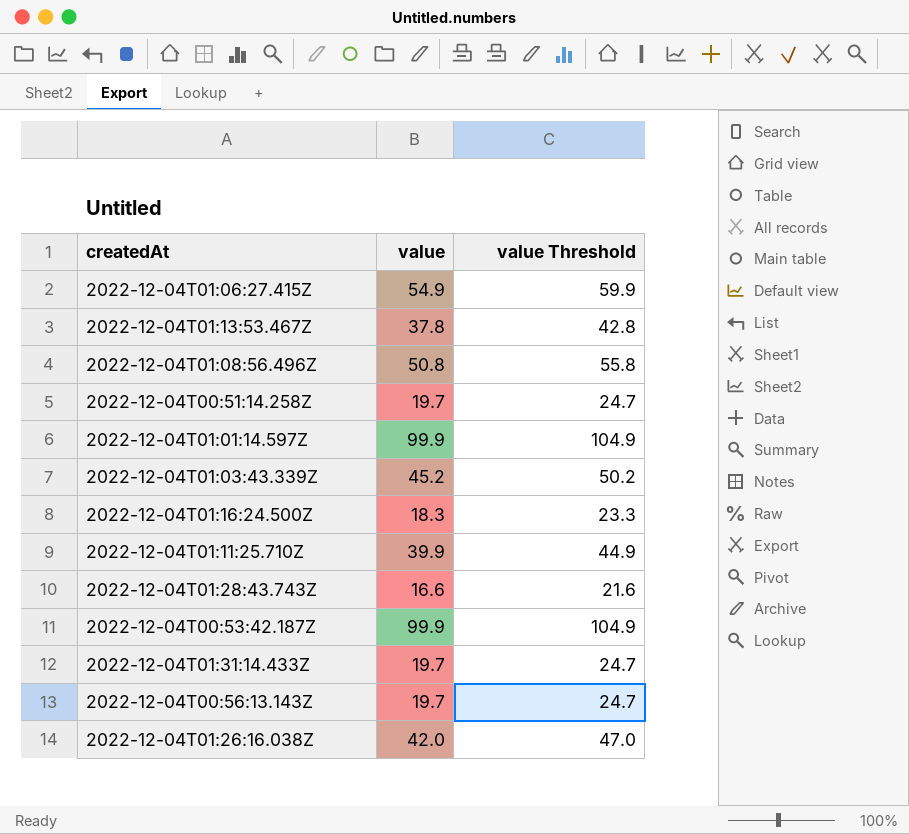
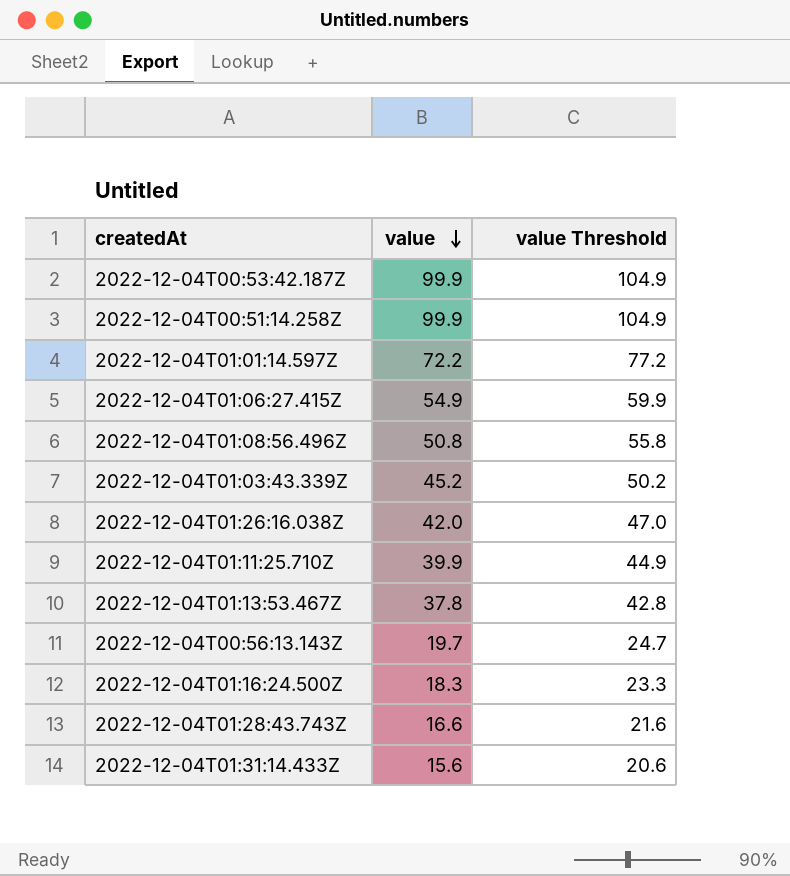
row order: none -> value descending
2022-12-04T00:51:14.258Z | value: 19.7 -> 99.9
2022-12-04T00:51:14.258Z | value Threshold: 24.7 -> 104.9
2022-12-04T01:01:14.597Z | value: 99.9 -> 72.2
2022-12-04T01:01:14.597Z | value Threshold: 104.9 -> 77.2
2022-12-04T01:31:14.433Z | value: 19.7 -> 15.6
2022-12-04T01:31:14.433Z | value Threshold: 24.7 -> 20.6

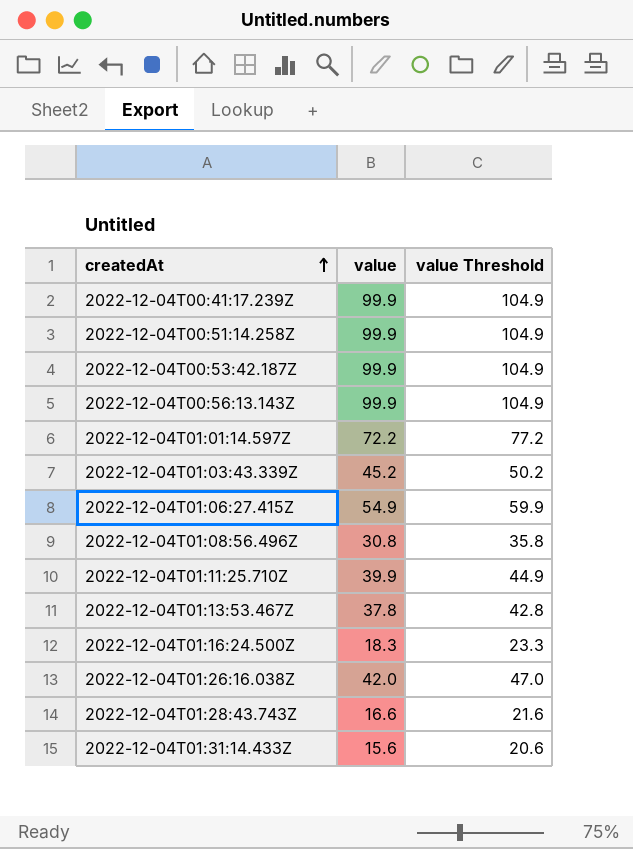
row order: value descending -> createdAt ascending
row 2022-12-04T00:41:17.239Z: none -> 99.9 | 104.9
2022-12-04T00:56:13.143Z | value: 19.7 -> 99.9
2022-12-04T00:56:13.143Z | value Threshold: 24.7 -> 104.9
2022-12-04T01:08:56.496Z | value: 50.8 -> 30.8
2022-12-04T01:08:56.496Z | value Threshold: 55.8 -> 35.8

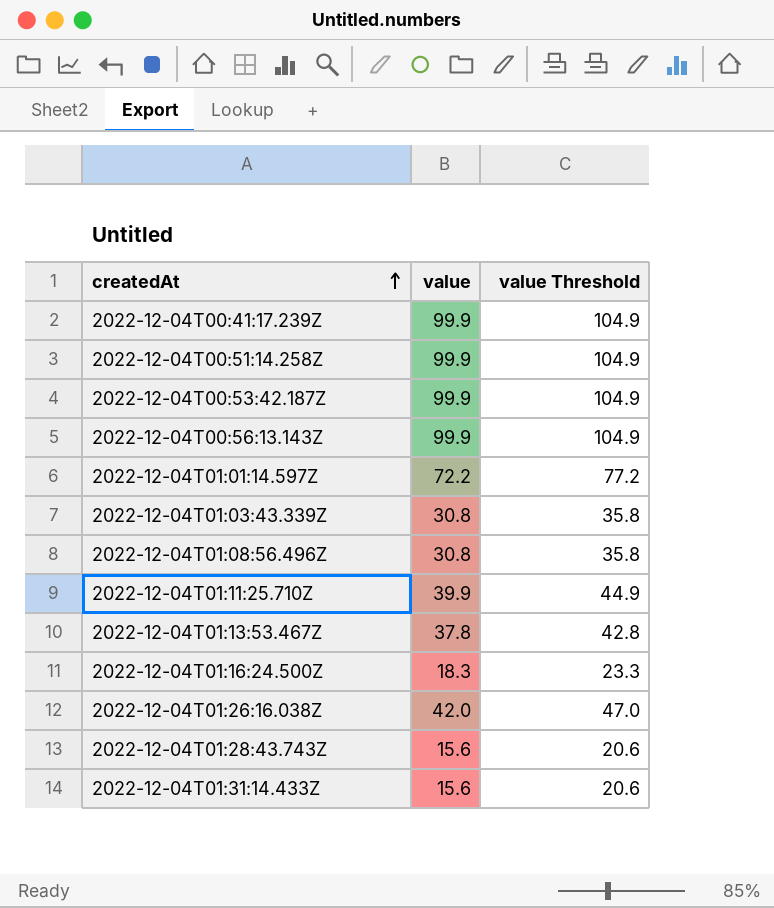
row 2022-12-04T01:06:27.415Z: 54.9 | 59.9 -> none
2022-12-04T01:03:43.339Z | value: 45.2 -> 30.8
2022-12-04T01:03:43.339Z | value Threshold: 50.2 -> 35.8
2022-12-04T01:28:43.743Z | value: 16.6 -> 15.6
2022-12-04T01:28:43.743Z | value Threshold: 21.6 -> 20.6

